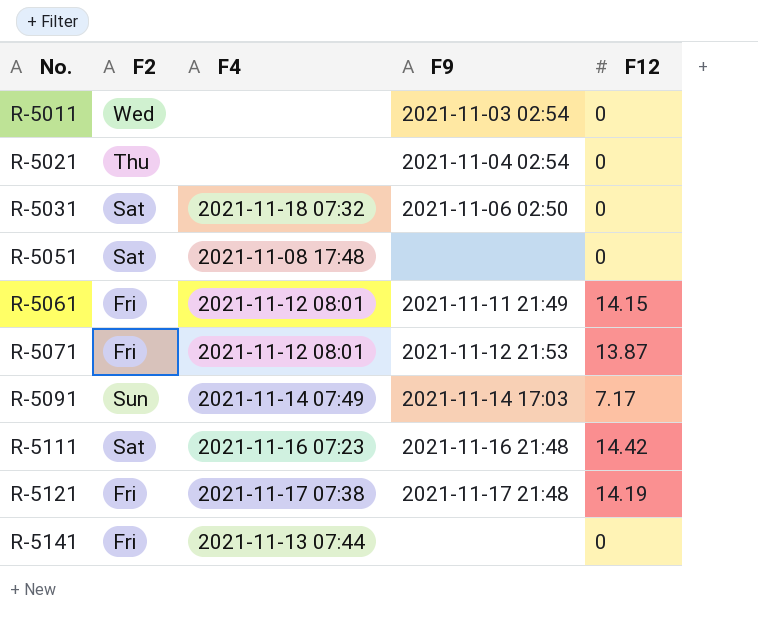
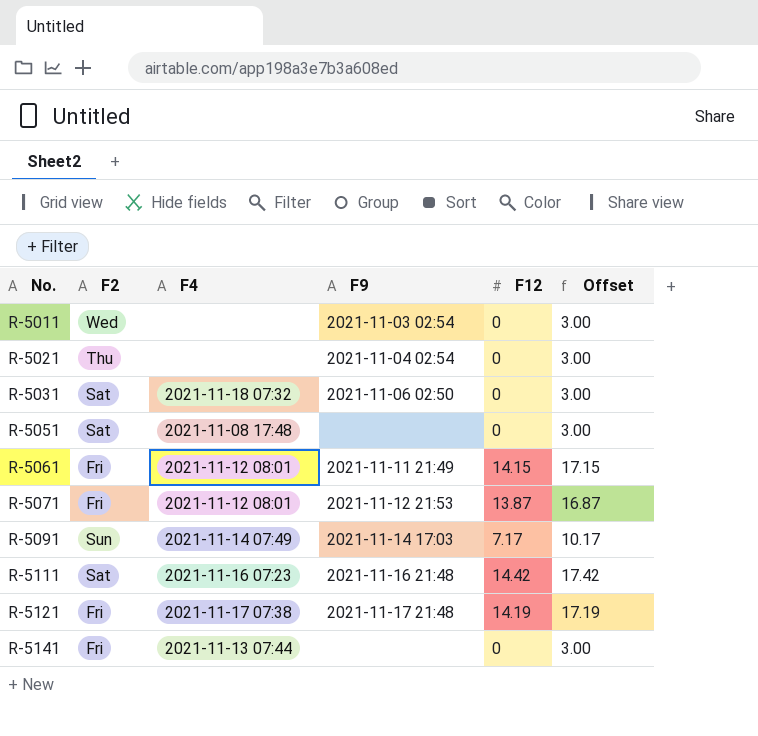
column Offset | formula: none -> [F12] + 3

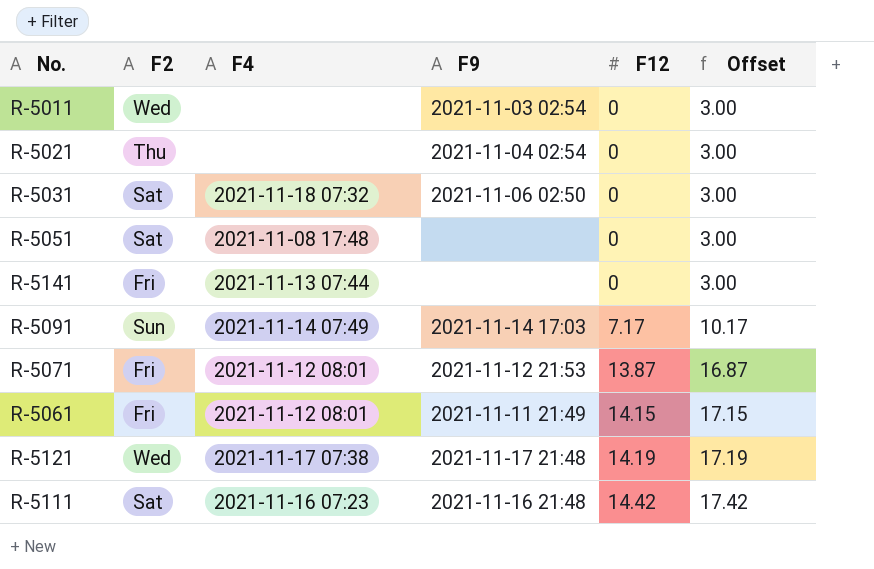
row order: No. ascending -> F12 ascending
R-5121 | F2: Fri -> Wed

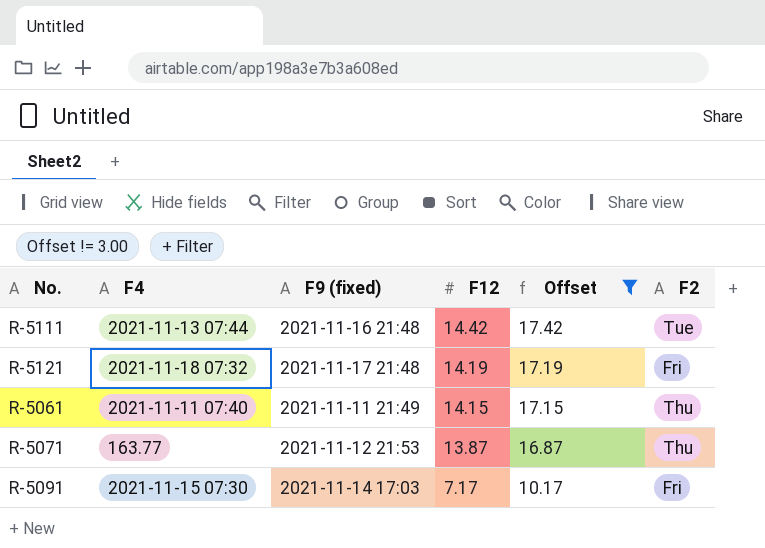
filter: none -> Offset != 3.00
row order: F12 ascending -> F12 descending
column name: F9 -> F9 (fixed)
column F2 | position: 2 -> 6
R-5111 | F4: 2021-11-16 07:23 -> 2021-11-13 07:44
R-5111 | F2: Sat -> Tue
R-5121 | F4: 2021-11-17 07:38 -> 2021-11-18 07:32
R-5121 | F2: Wed -> Fri
R-5061 | F4: 2021-11-12 08:01 -> 2021-11-11 07:40
R-5061 | F2: Fri -> Thu
R-5071 | F4: 2021-11-12 08:01 -> 163.77
R-5071 | F2: Fri -> Thu
R-5091 | F4: 2021-11-14 07:49 -> 2021-11-15 07:30
R-5091 | F2: Sun -> Fri

